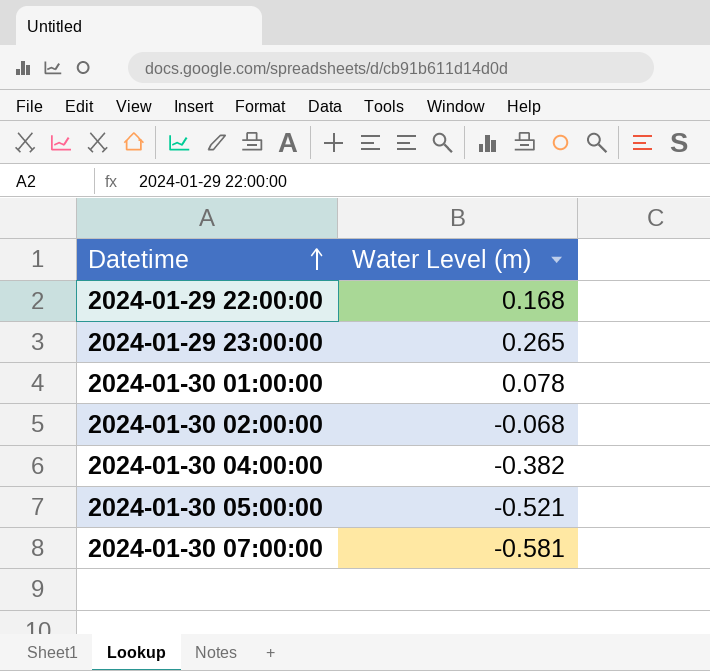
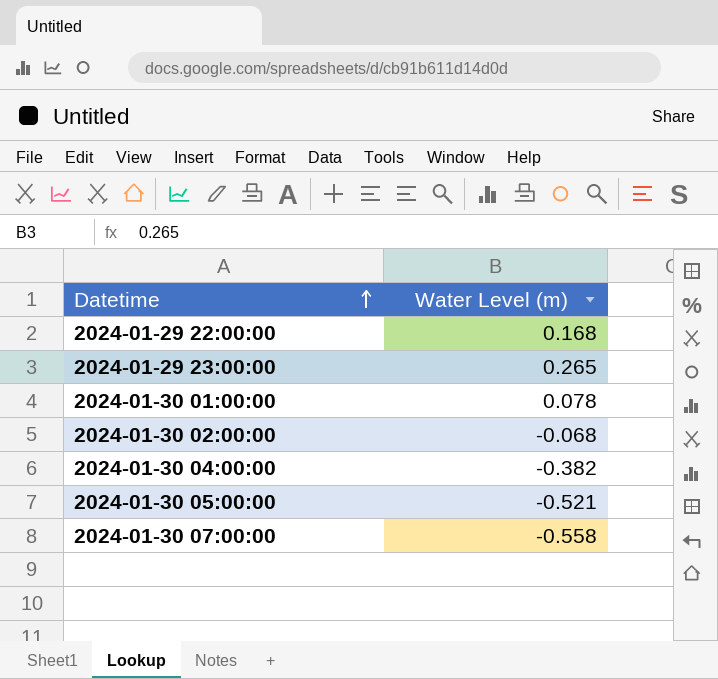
2024-01-30 07:00:00 | Water Level (m): -0.581 -> -0.558

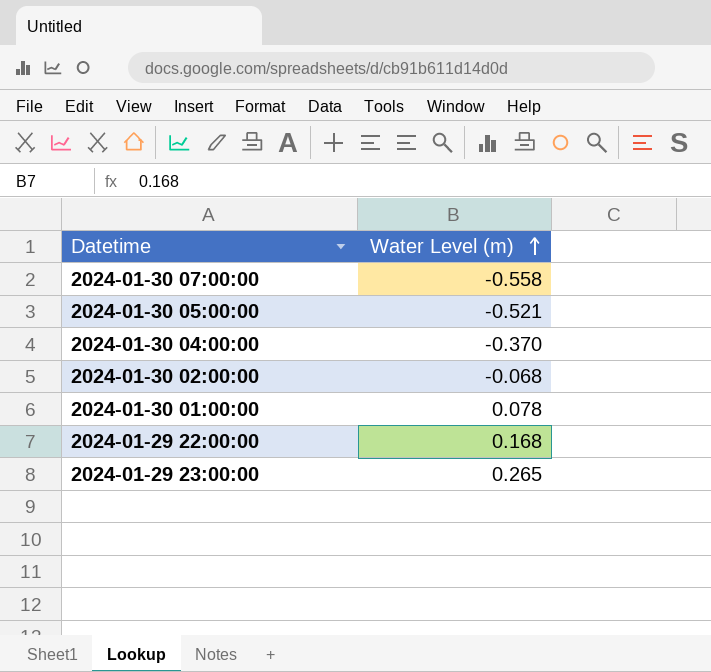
row order: Datetime ascending -> Water Level (m) ascending
2024-01-30 04:00:00 | Water Level (m): -0.382 -> -0.370

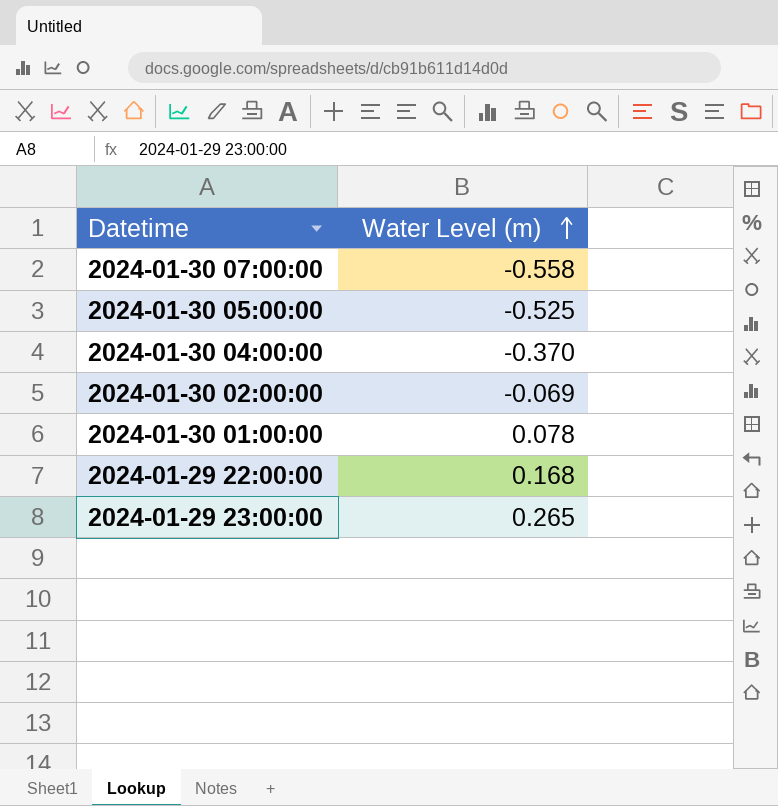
2024-01-30 05:00:00 | Water Level (m): -0.521 -> -0.525
2024-01-30 02:00:00 | Water Level (m): -0.068 -> -0.069

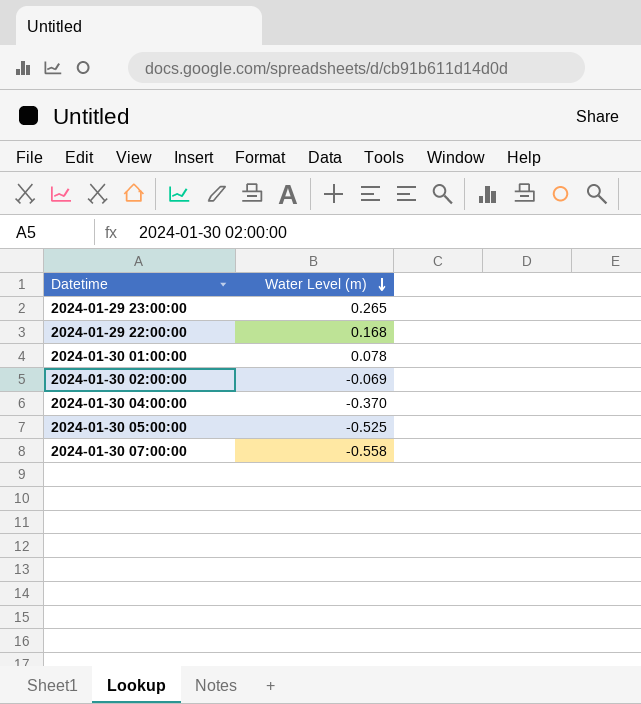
row order: Water Level (m) ascending -> Water Level (m) descending

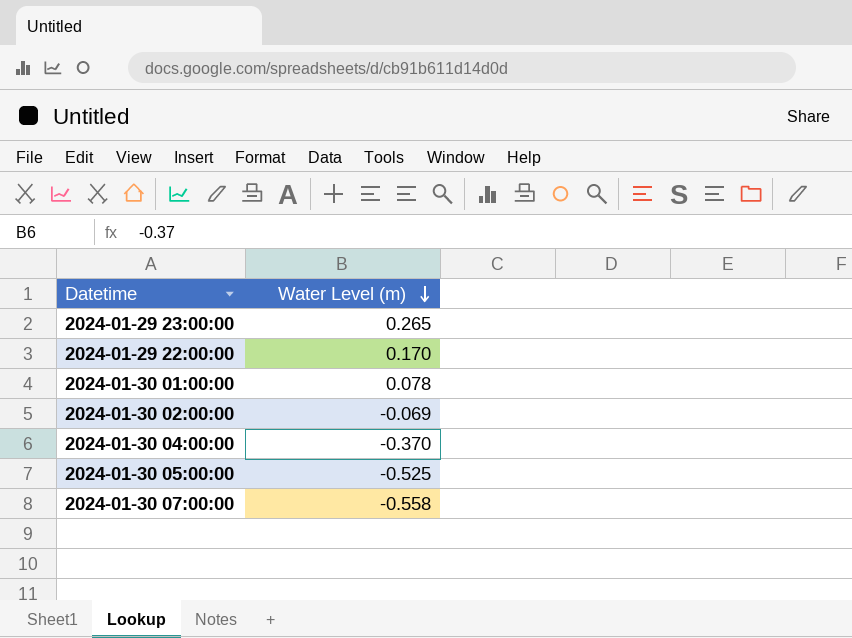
2024-01-29 22:00:00 | Water Level (m): 0.168 -> 0.170

